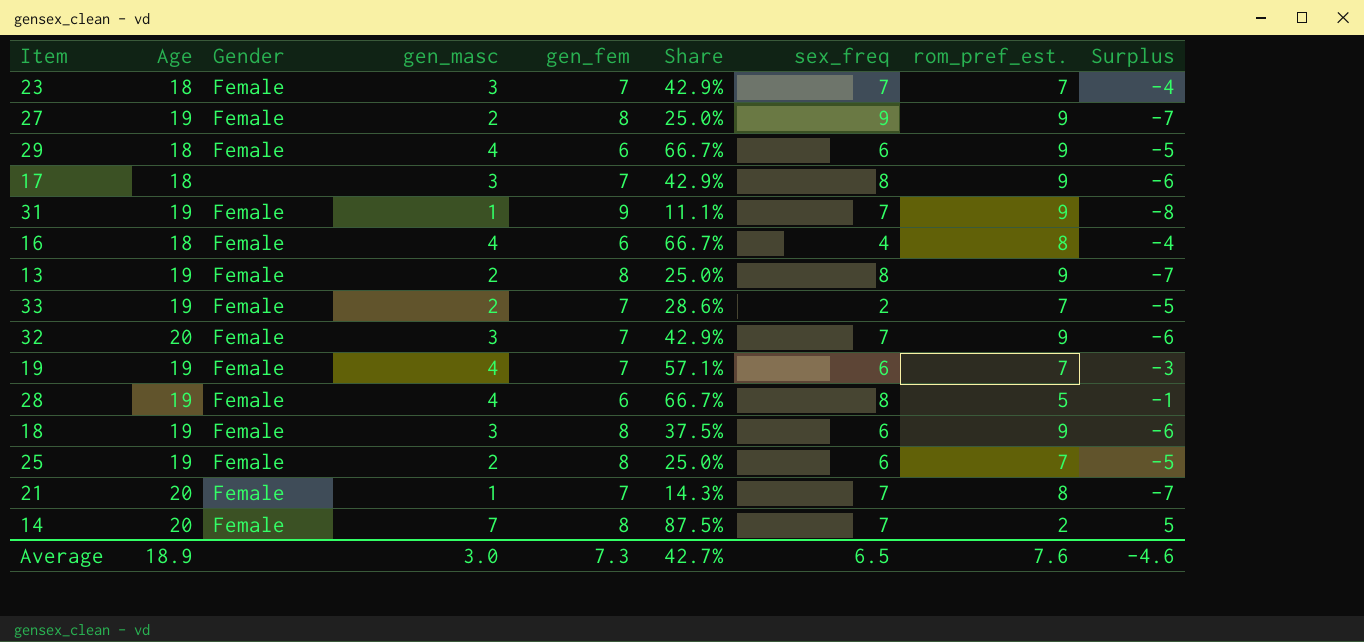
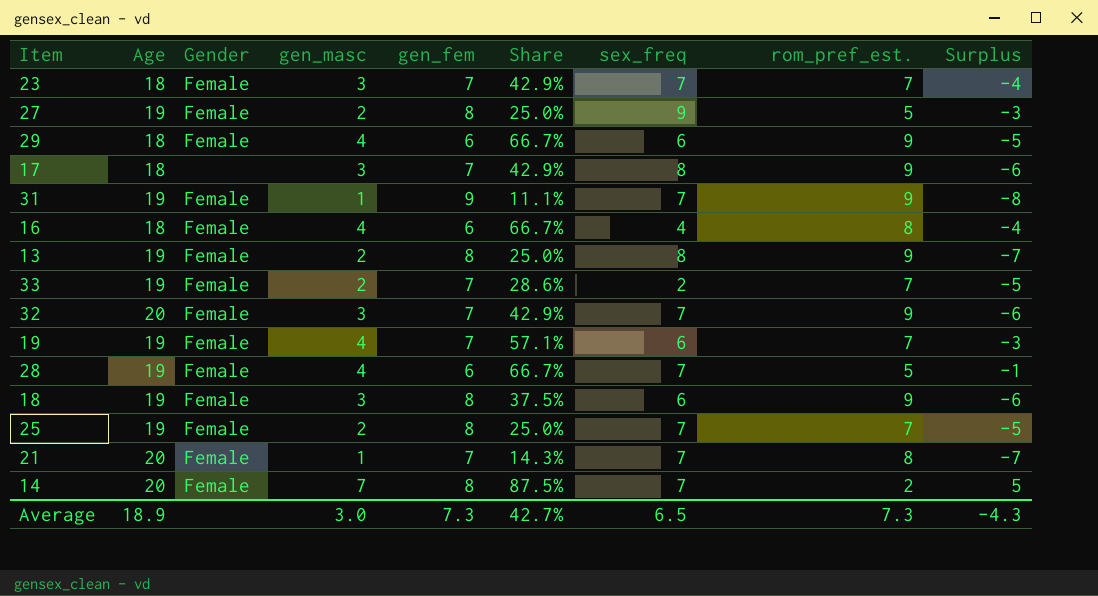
27 | rom_pref_est.: 9 -> 5
27 | Surplus: -7 -> -3
28 | sex_freq: 8 -> 7
25 | sex_freq: 6 -> 7
Average | rom_pref_est.: 7.6 -> 7.3
Average | Surplus: -4.6 -> -4.3

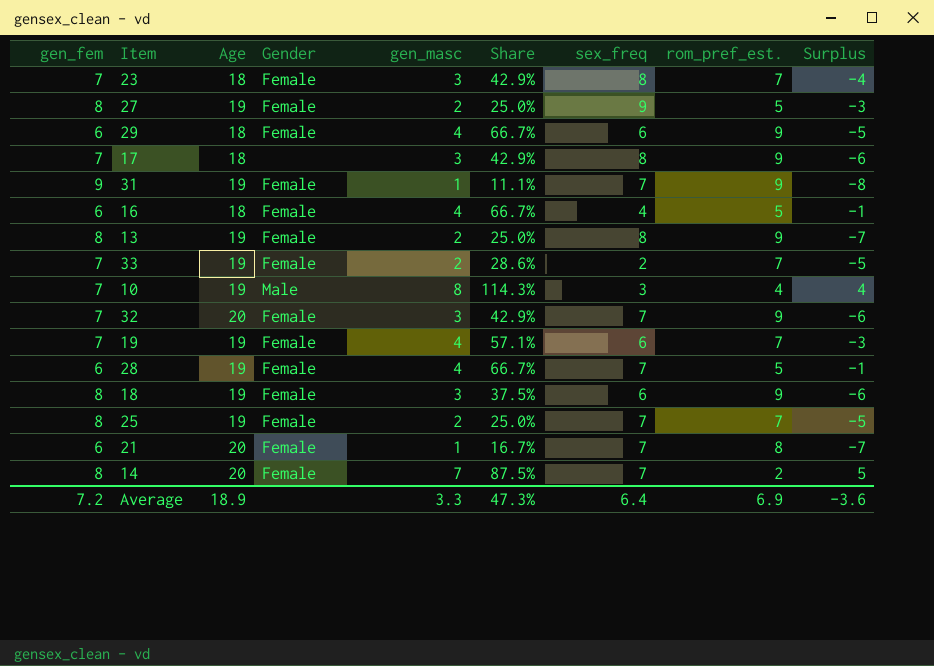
column gen_fem | position: 5 -> 1
23 | sex_freq: 7 -> 8
16 | rom_pref_est.: 8 -> 5
16 | Surplus: -4 -> -1
row 10: none -> 7 | 19 | Male | 8 | 114.3% | 3 | 4 | 4
21 | gen_fem: 7 -> 6
21 | Share: 14.3% -> 16.7%
Average | gen_fem: 7.3 -> 7.2
Average | gen_masc: 3.0 -> 3.3
Average | Share: 42.7% -> 47.3%
Average | sex_freq: 6.5 -> 6.4
Average | rom_pref_est.: 7.3 -> 6.9
Average | Surplus: -4.3 -> -3.6

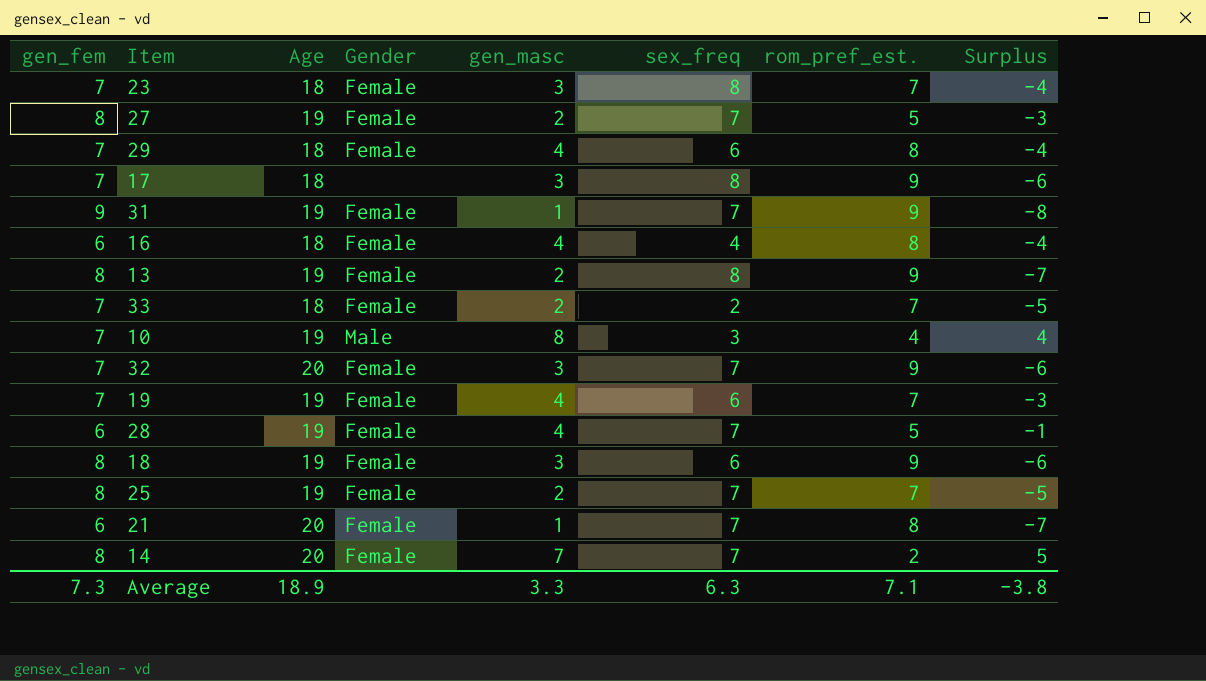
column Share | formula: [gen_masc] / [gen_fem] -> none
27 | sex_freq: 9 -> 7
29 | gen_fem: 6 -> 7
29 | rom_pref_est.: 9 -> 8
29 | Surplus: -5 -> -4
16 | rom_pref_est.: 5 -> 8
16 | Surplus: -1 -> -4
33 | Age: 19 -> 18
Average | gen_fem: 7.2 -> 7.3
Average | sex_freq: 6.4 -> 6.3
Average | rom_pref_est.: 6.9 -> 7.1
Average | Surplus: -3.6 -> -3.8

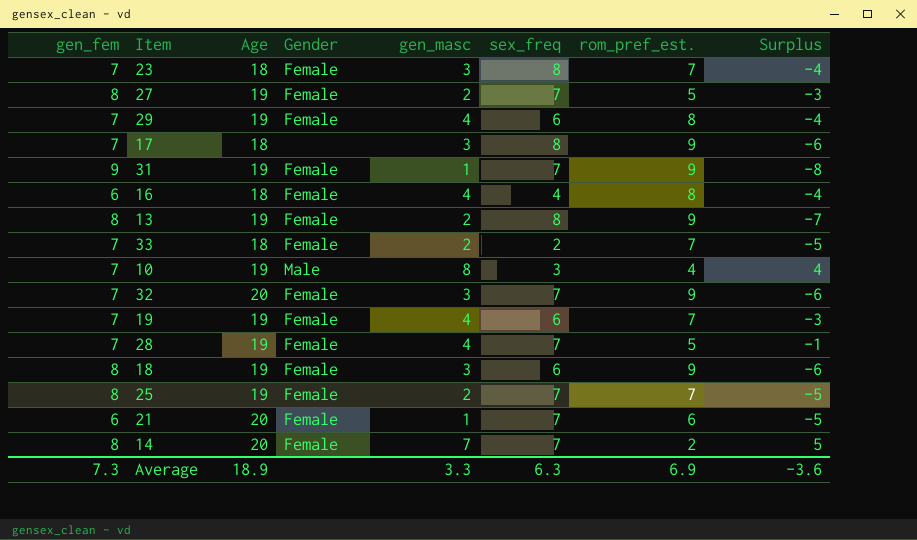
29 | Age: 18 -> 19
28 | gen_fem: 6 -> 7
21 | rom_pref_est.: 8 -> 6
21 | Surplus: -7 -> -5
Average | rom_pref_est.: 7.1 -> 6.9
Average | Surplus: -3.8 -> -3.6

